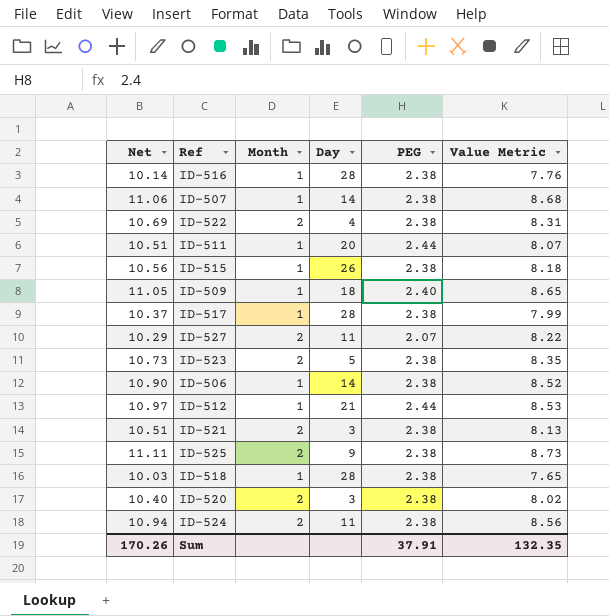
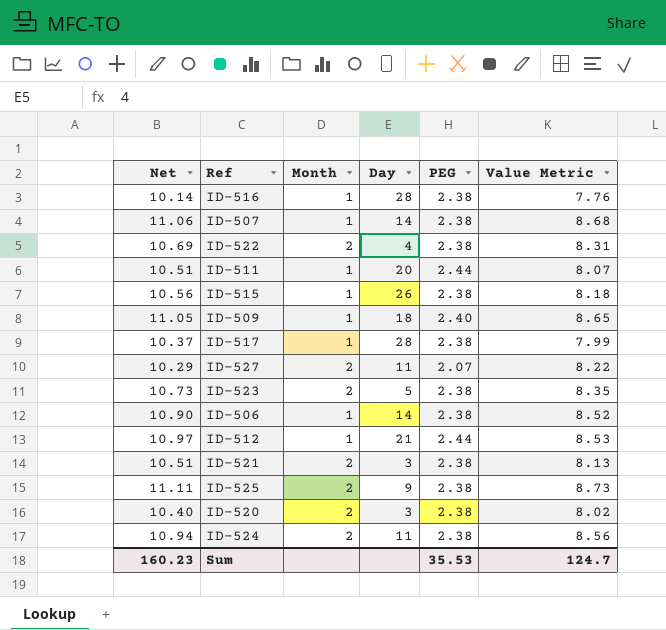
row ID-518: 10.03 | 1 | 28 | 2.38 | 7.65 -> none
Sum | Net: 170.26 -> 160.23
Sum | PEG: 37.91 -> 35.53
Sum | Value Metric: 132.35 -> 124.7

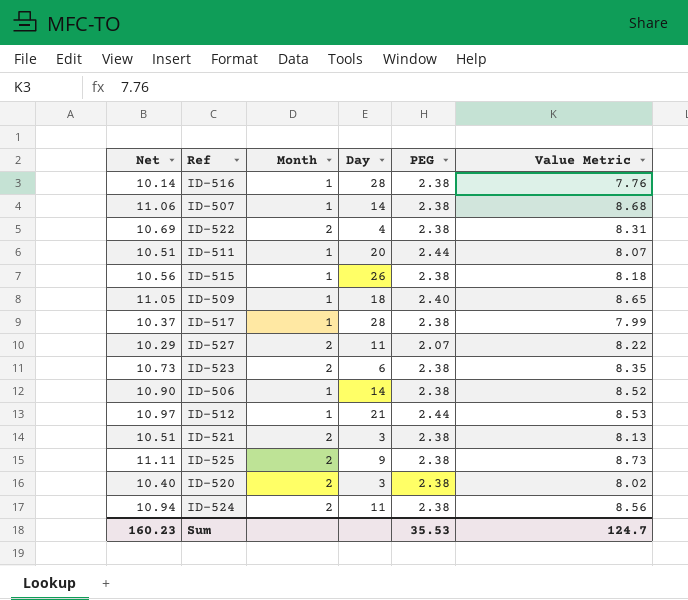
ID-523 | Day: 5 -> 6

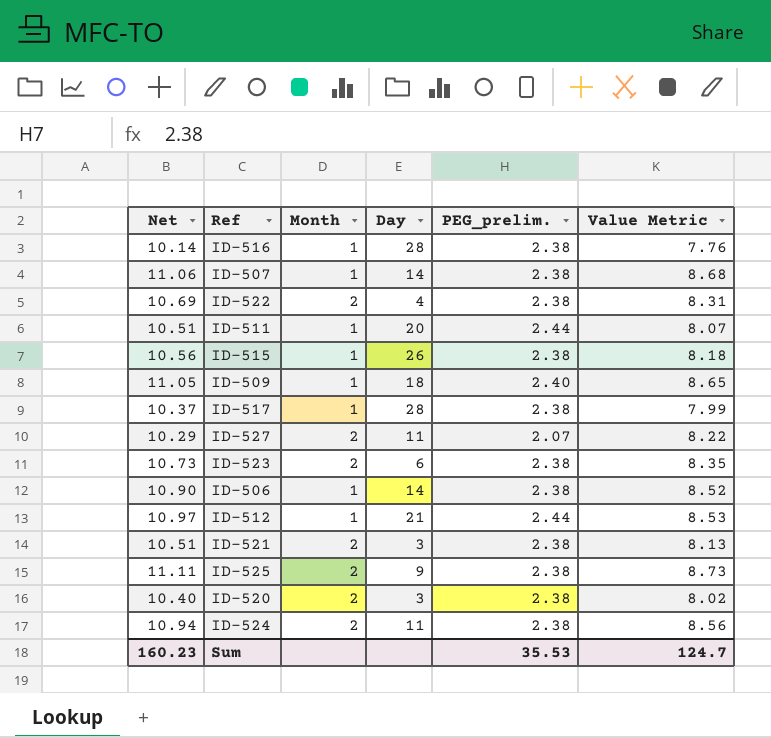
column name: PEG -> PEG_prelim.

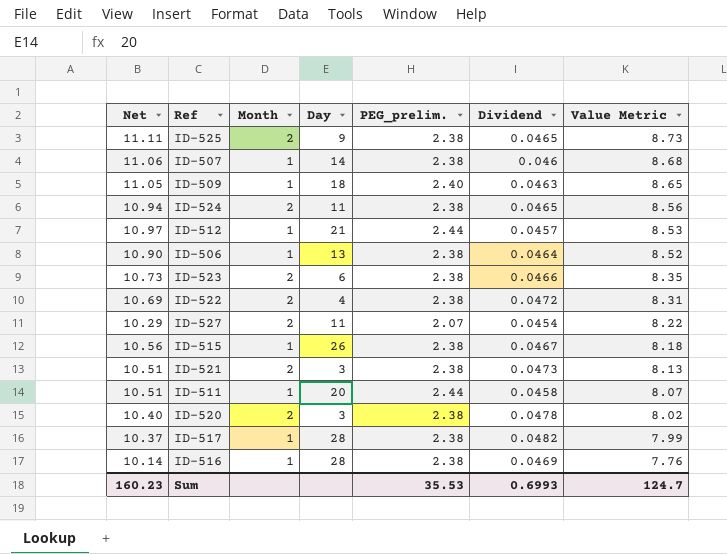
row order: none -> Value Metric descending
column Dividend | position: none -> 6
ID-506 | Day: 14 -> 13

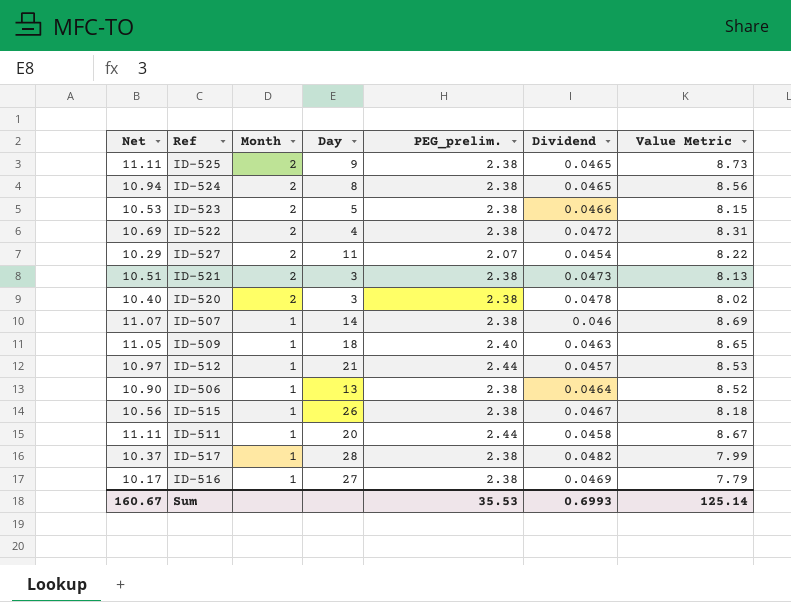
row order: Value Metric descending -> Month descending
ID-524 | Day: 11 -> 8
ID-523 | Net: 10.73 -> 10.53
ID-523 | Day: 6 -> 5
ID-523 | Value Metric: 8.35 -> 8.15
ID-507 | Net: 11.06 -> 11.07
ID-507 | Value Metric: 8.68 -> 8.69
ID-511 | Net: 10.51 -> 11.11
ID-511 | Value Metric: 8.07 -> 8.67
ID-516 | Net: 10.14 -> 10.17
ID-516 | Day: 28 -> 27
ID-516 | Value Metric: 7.76 -> 7.79
Sum | Net: 160.23 -> 160.67
Sum | Value Metric: 124.7 -> 125.14

